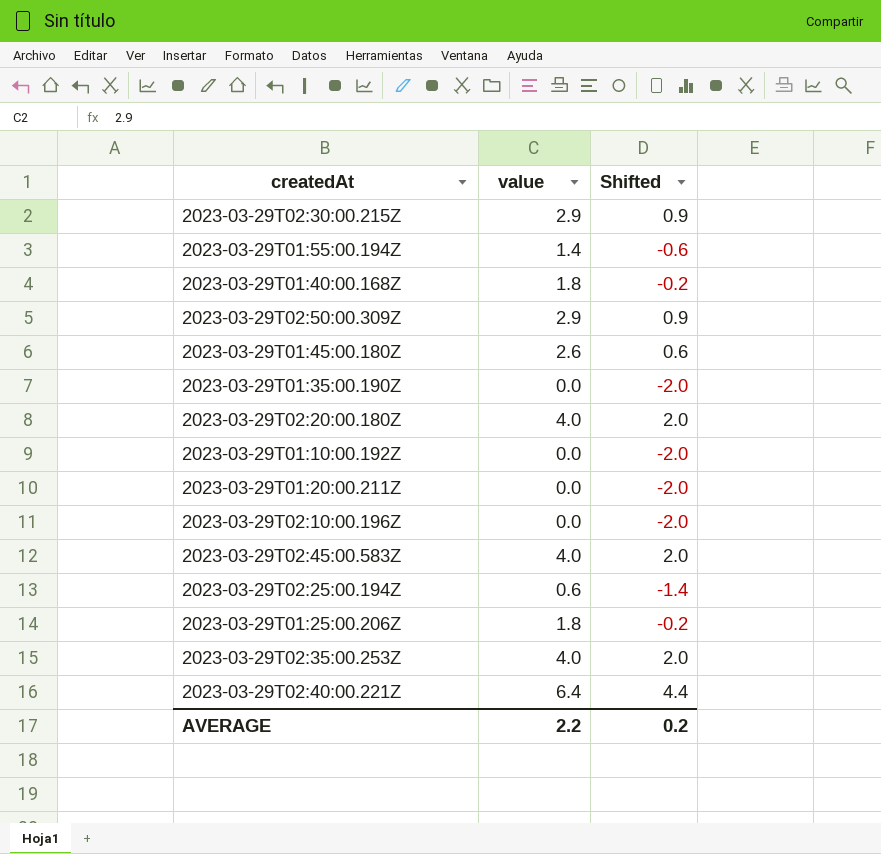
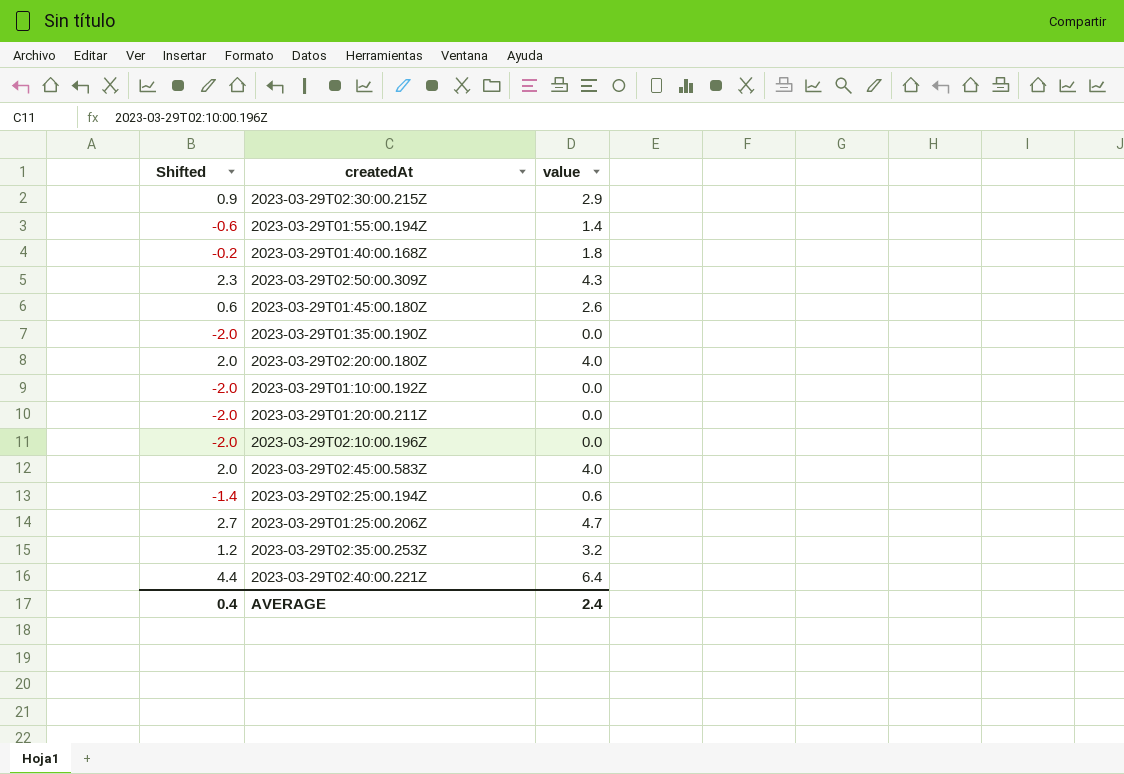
column Shifted | position: 3 -> 1
2023-03-29T02:50:00.309Z | Shifted: 0.9 -> 2.3
2023-03-29T02:50:00.309Z | value: 2.9 -> 4.3
2023-03-29T01:25:00.206Z | Shifted: -0.2 -> 2.7
2023-03-29T01:25:00.206Z | value: 1.8 -> 4.7
2023-03-29T02:35:00.253Z | Shifted: 2.0 -> 1.2
2023-03-29T02:35:00.253Z | value: 4.0 -> 3.2
AVERAGE | Shifted: 0.2 -> 0.4
AVERAGE | value: 2.2 -> 2.4

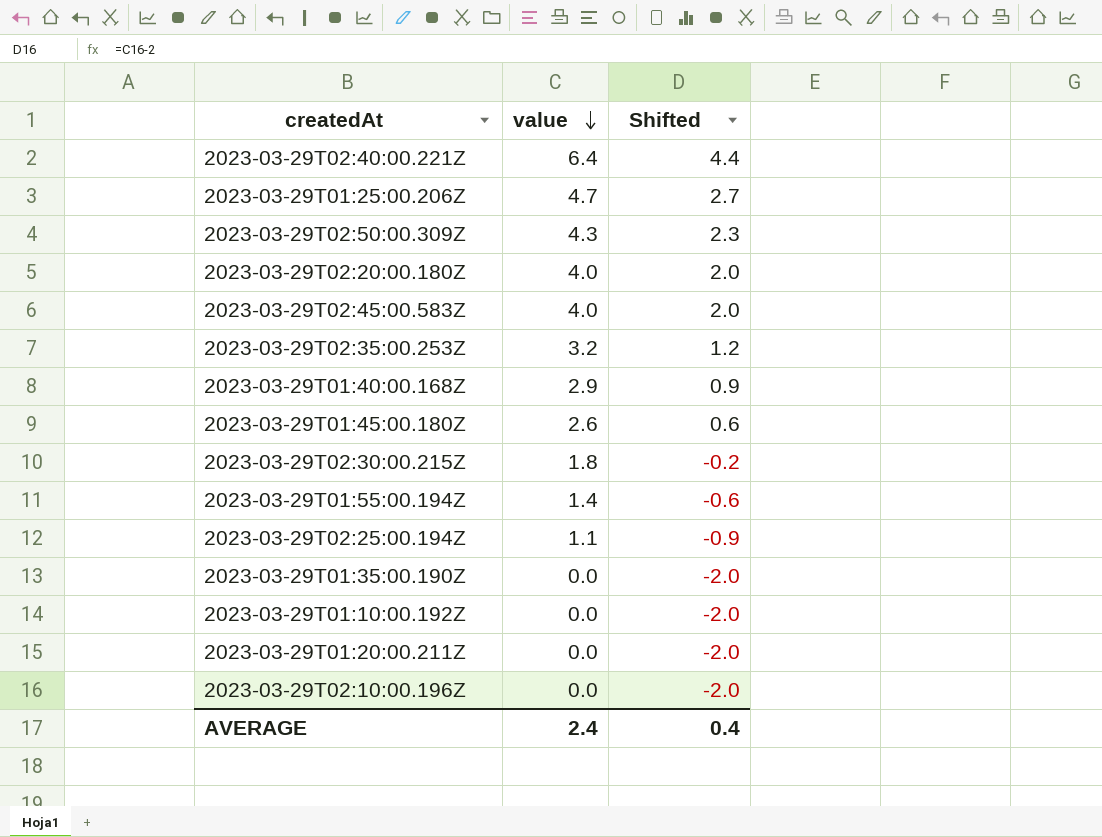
row order: none -> value descending
column Shifted | position: 1 -> 3
2023-03-29T01:40:00.168Z | value: 1.8 -> 2.9
2023-03-29T01:40:00.168Z | Shifted: -0.2 -> 0.9
2023-03-29T02:30:00.215Z | value: 2.9 -> 1.8
2023-03-29T02:30:00.215Z | Shifted: 0.9 -> -0.2
2023-03-29T02:25:00.194Z | value: 0.6 -> 1.1
2023-03-29T02:25:00.194Z | Shifted: -1.4 -> -0.9

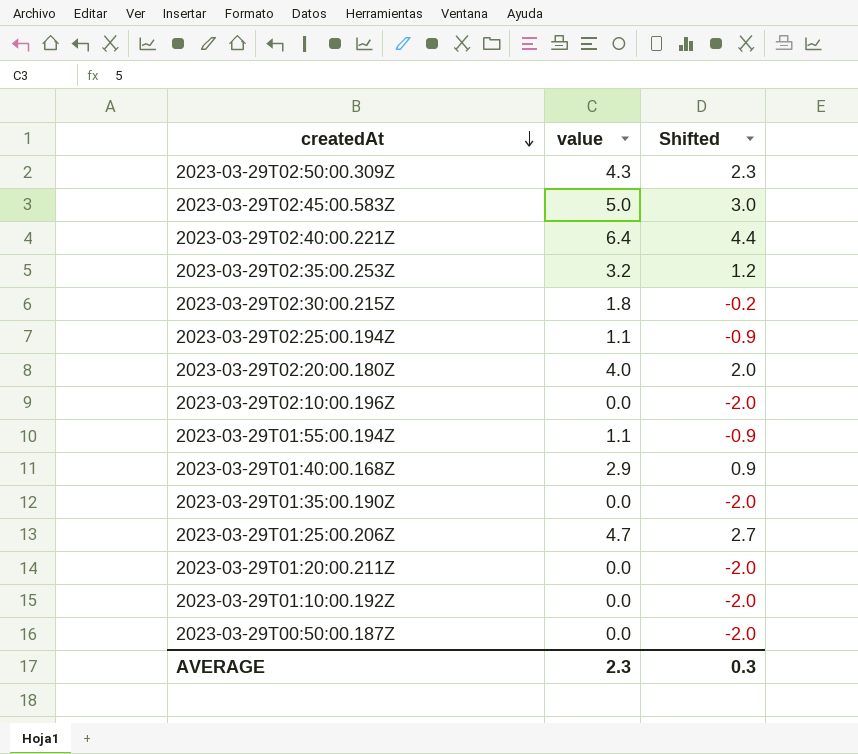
row order: value descending -> createdAt descending
row 2023-03-29T01:45:00.180Z: 2.6 | 0.6 -> none
2023-03-29T02:45:00.583Z | value: 4.0 -> 5.0
2023-03-29T02:45:00.583Z | Shifted: 2.0 -> 3.0
2023-03-29T01:55:00.194Z | value: 1.4 -> 1.1
2023-03-29T01:55:00.194Z | Shifted: -0.6 -> -0.9
row 2023-03-29T00:50:00.187Z: none -> 0.0 | -2.0
AVERAGE | value: 2.4 -> 2.3
AVERAGE | Shifted: 0.4 -> 0.3

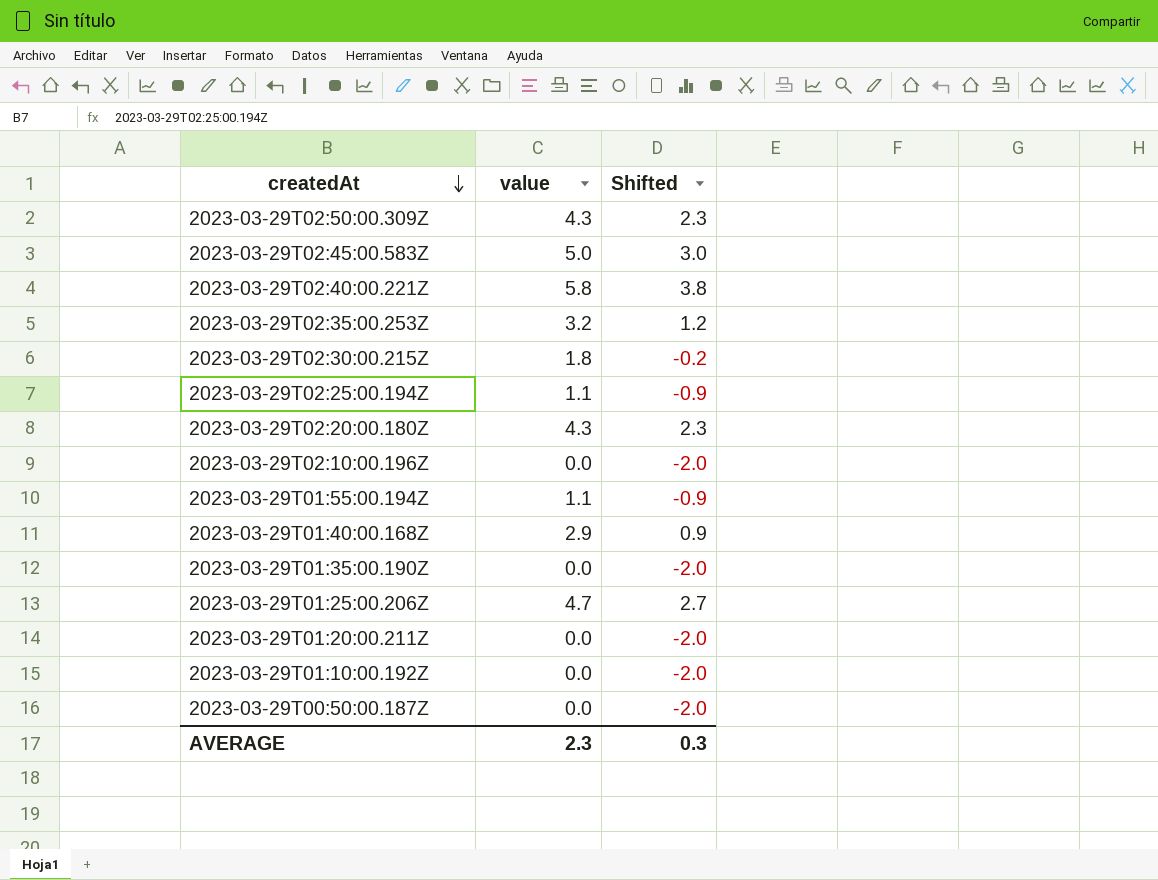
2023-03-29T02:40:00.221Z | value: 6.4 -> 5.8
2023-03-29T02:40:00.221Z | Shifted: 4.4 -> 3.8
2023-03-29T02:20:00.180Z | value: 4.0 -> 4.3
2023-03-29T02:20:00.180Z | Shifted: 2.0 -> 2.3

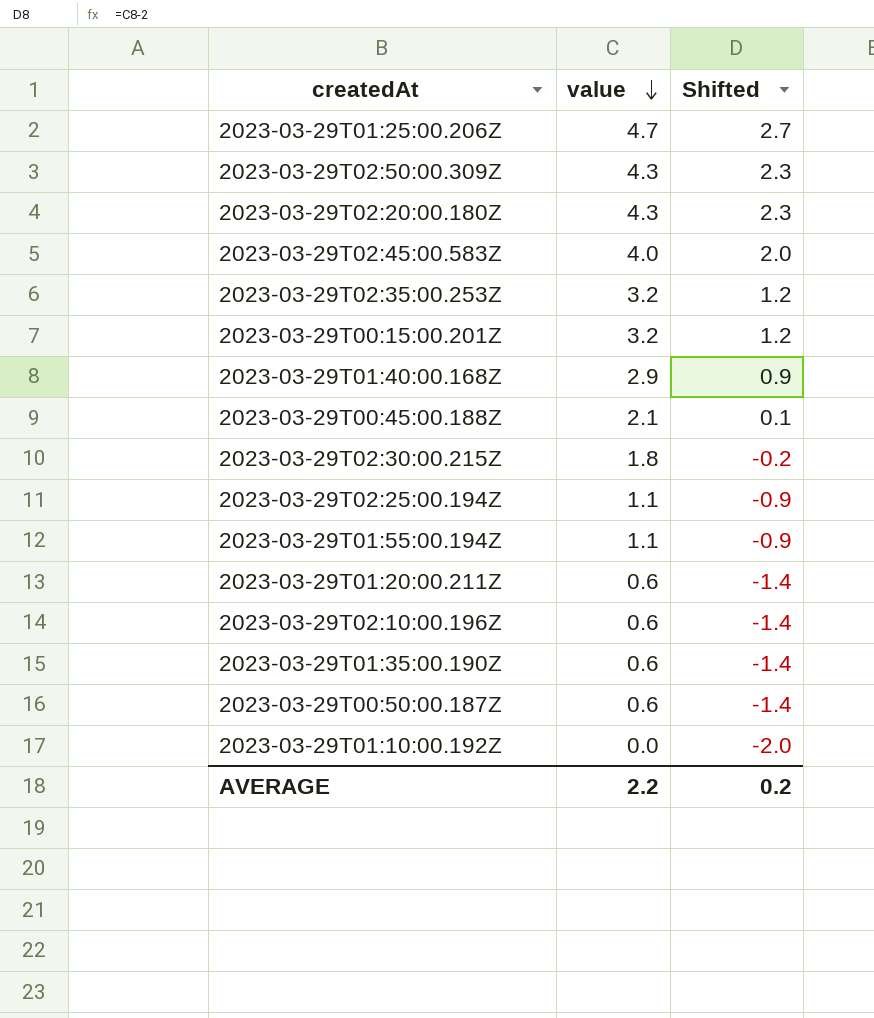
row order: createdAt descending -> value descending
row 2023-03-29T02:40:00.221Z: 5.8 | 3.8 -> none
2023-03-29T02:45:00.583Z | value: 5.0 -> 4.0
2023-03-29T02:45:00.583Z | Shifted: 3.0 -> 2.0
row 2023-03-29T00:15:00.201Z: none -> 3.2 | 1.2
row 2023-03-29T00:45:00.188Z: none -> 2.1 | 0.1
2023-03-29T01:20:00.211Z | value: 0.0 -> 0.6
2023-03-29T01:20:00.211Z | Shifted: -2.0 -> -1.4
2023-03-29T02:10:00.196Z | value: 0.0 -> 0.6
2023-03-29T02:10:00.196Z | Shifted: -2.0 -> -1.4
2023-03-29T01:35:00.190Z | value: 0.0 -> 0.6
2023-03-29T01:35:00.190Z | Shifted: -2.0 -> -1.4
2023-03-29T00:50:00.187Z | value: 0.0 -> 0.6
2023-03-29T00:50:00.187Z | Shifted: -2.0 -> -1.4
AVERAGE | value: 2.3 -> 2.2
AVERAGE | Shifted: 0.3 -> 0.2

